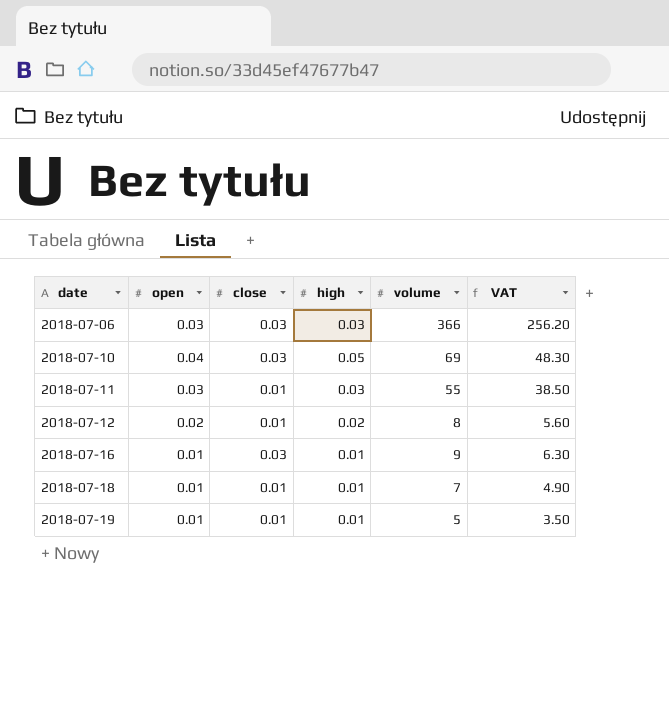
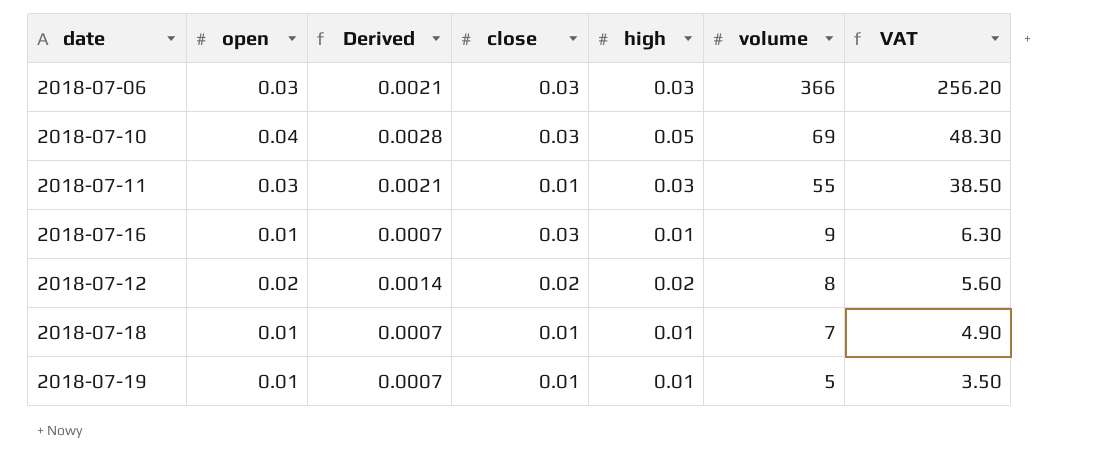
row order: date ascending -> volume descending
column Derived | formula: none -> [open] * 0.07
2018-07-12 | close: 0.01 -> 0.02

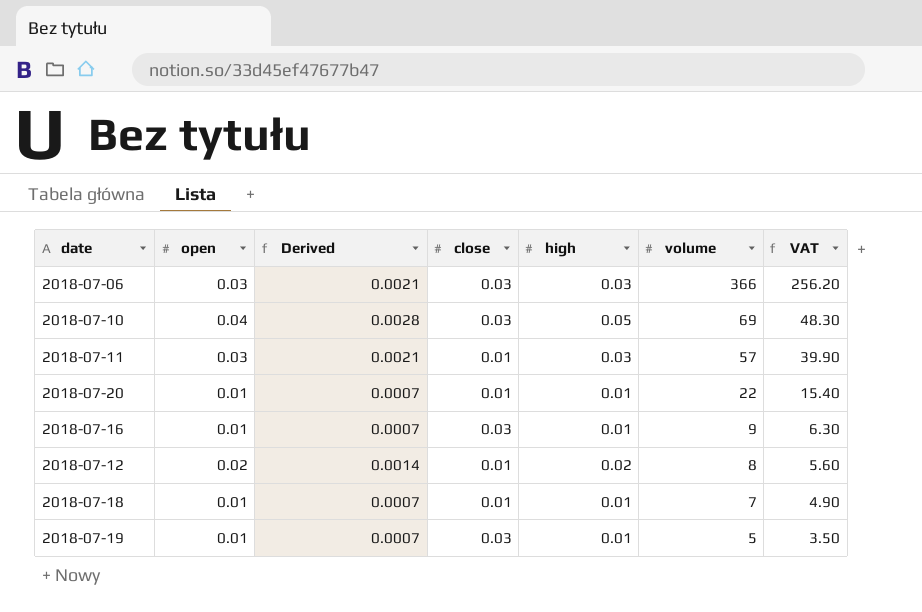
2018-07-11 | volume: 55 -> 57
2018-07-11 | VAT: 38.50 -> 39.90
row 2018-07-20: none -> 0.01 | 0.0007 | 0.01 | 0.01 | 22 | 15.40
2018-07-12 | close: 0.02 -> 0.01
2018-07-19 | close: 0.01 -> 0.03

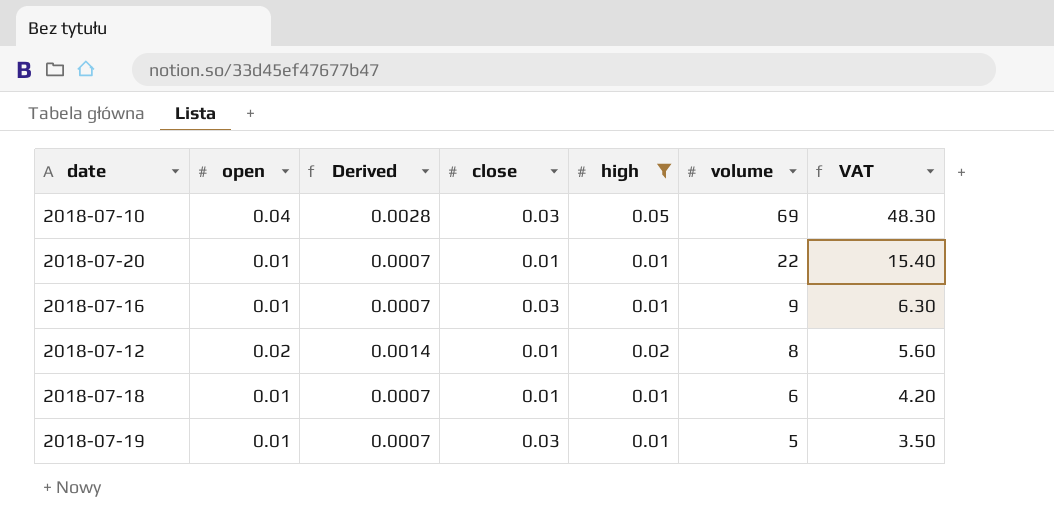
filter: none -> high != 0.03
2018-07-18 | volume: 7 -> 6
2018-07-18 | VAT: 4.90 -> 4.20

